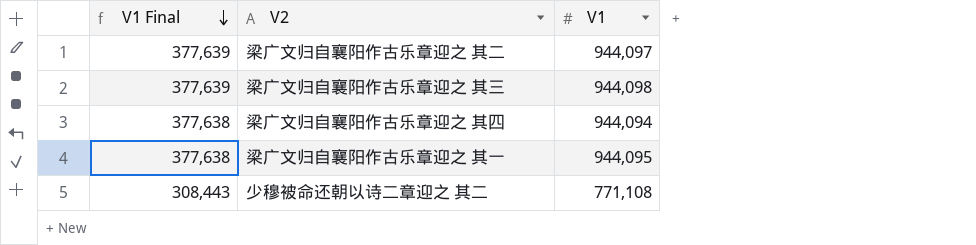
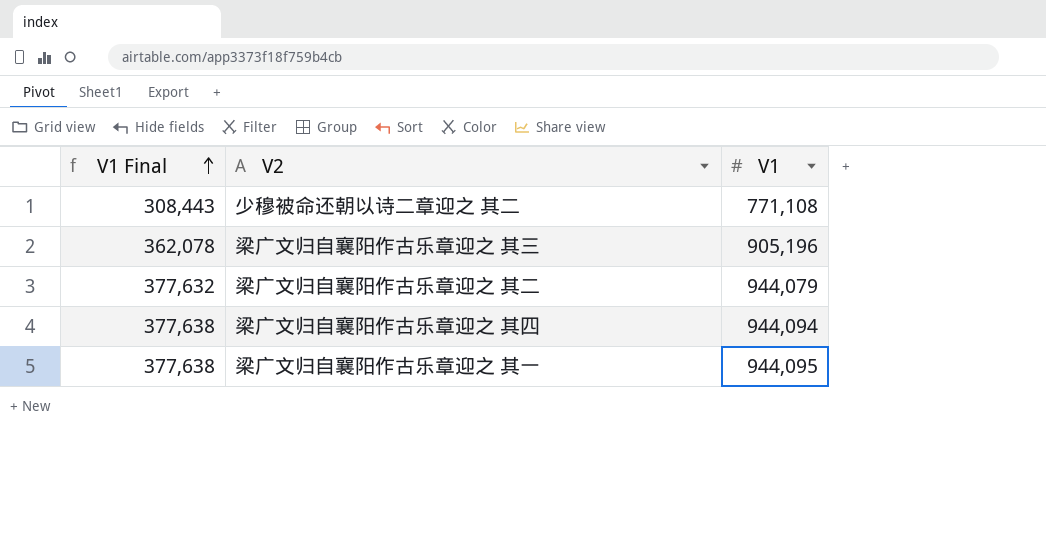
row order: V1 Final descending -> V1 Final ascending
梁广文归自襄阳作古乐章迎之 其三 | V1 Final: 377,639 -> 362,078
梁广文归自襄阳作古乐章迎之 其三 | V1: 944,098 -> 905,196
梁广文归自襄阳作古乐章迎之 其二 | V1 Final: 377,639 -> 377,632
梁广文归自襄阳作古乐章迎之 其二 | V1: 944,097 -> 944,079

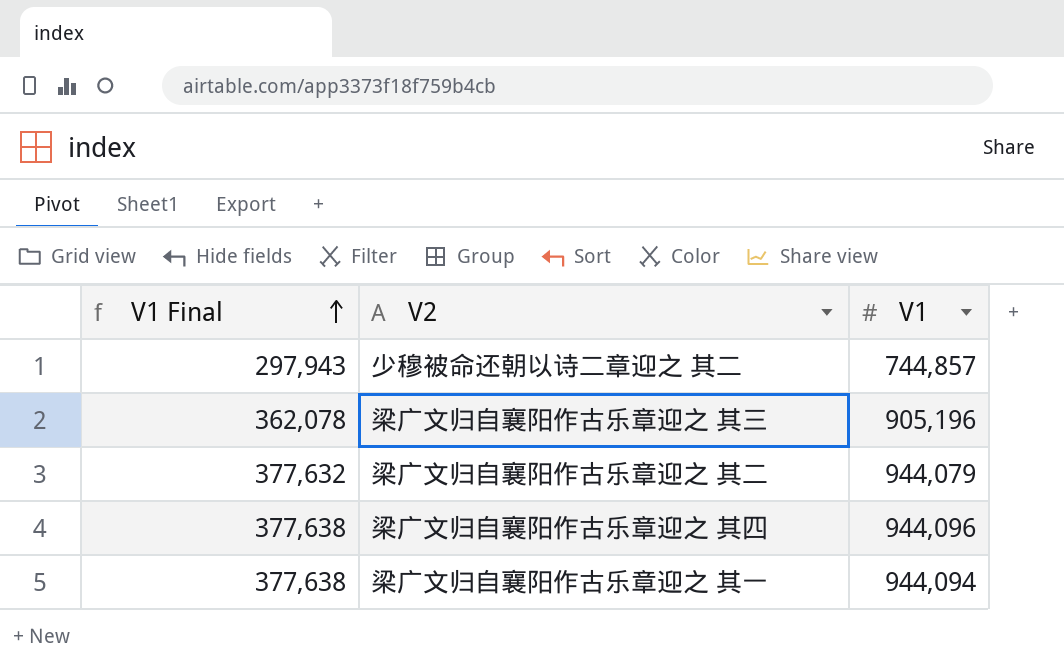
少穆被命还朝以诗二章迎之 其二 | V1 Final: 308,443 -> 297,943
少穆被命还朝以诗二章迎之 其二 | V1: 771,108 -> 744,857
梁广文归自襄阳作古乐章迎之 其四 | V1: 944,094 -> 944,096
梁广文归自襄阳作古乐章迎之 其一 | V1: 944,095 -> 944,094

